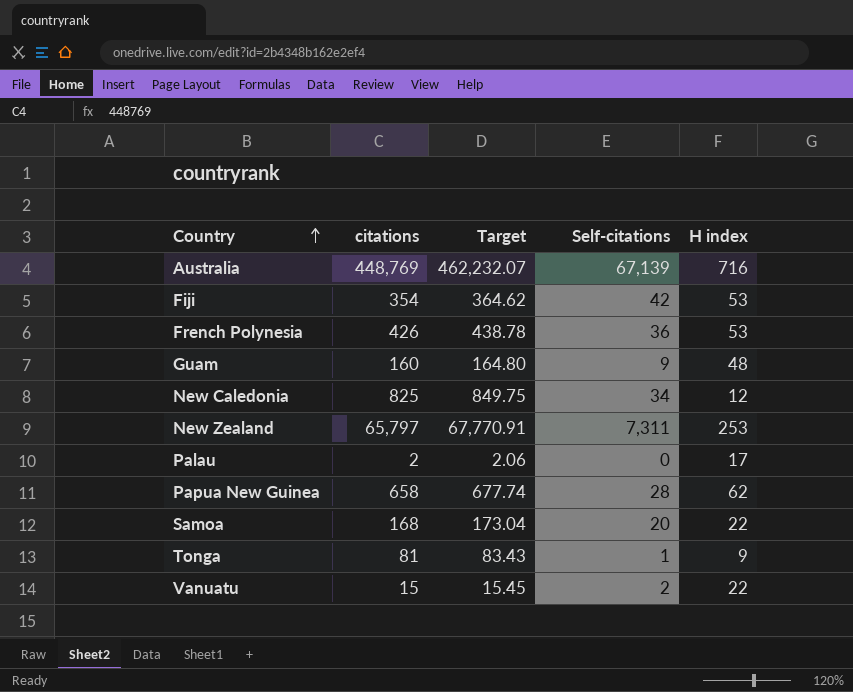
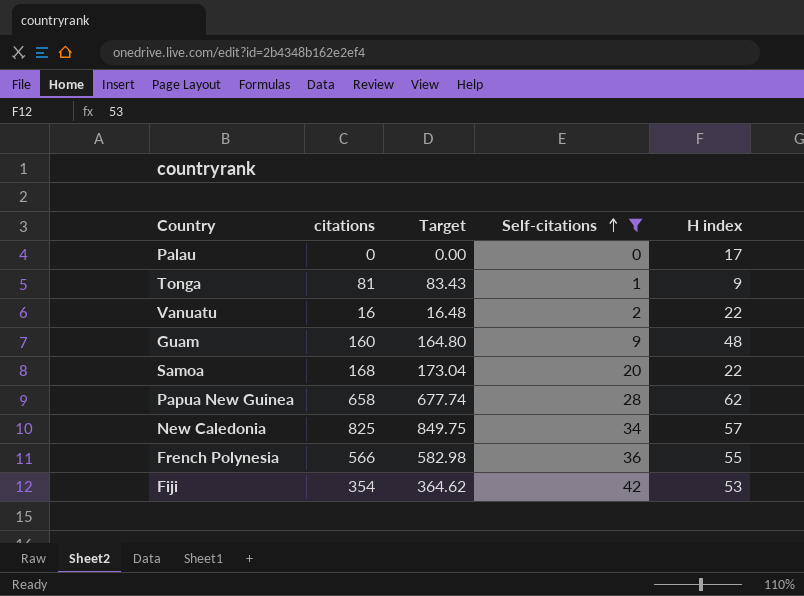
filter: none -> Self-citations <= 42
row order: Country ascending -> Self-citations ascending
Palau | citations: 2 -> 0
Palau | Target: 2.06 -> 0.00
Vanuatu | citations: 15 -> 16
Vanuatu | Target: 15.45 -> 16.48
New Caledonia | H index: 12 -> 57
French Polynesia | citations: 426 -> 566
French Polynesia | Target: 438.78 -> 582.98
French Polynesia | H index: 53 -> 55

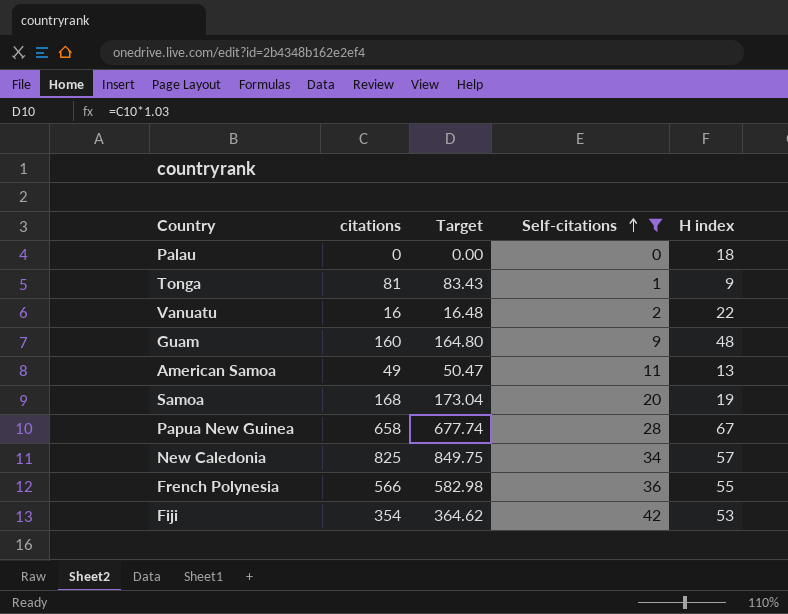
Palau | H index: 17 -> 18
row American Samoa: none -> 49 | 50.47 | 11 | 13
Samoa | H index: 22 -> 19
Papua New Guinea | H index: 62 -> 67

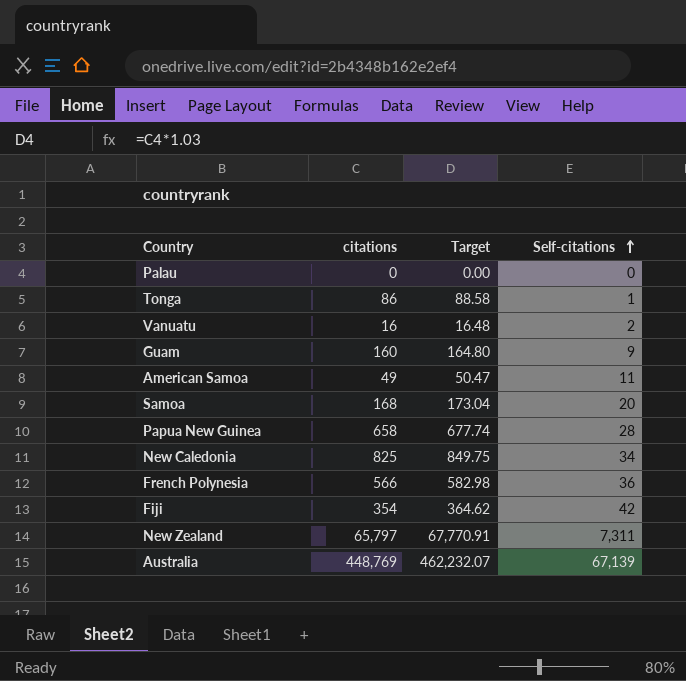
filter: Self-citations <= 42 -> none
column H index | position: 5 -> none
Tonga | citations: 81 -> 86
Tonga | Target: 83.43 -> 88.58

